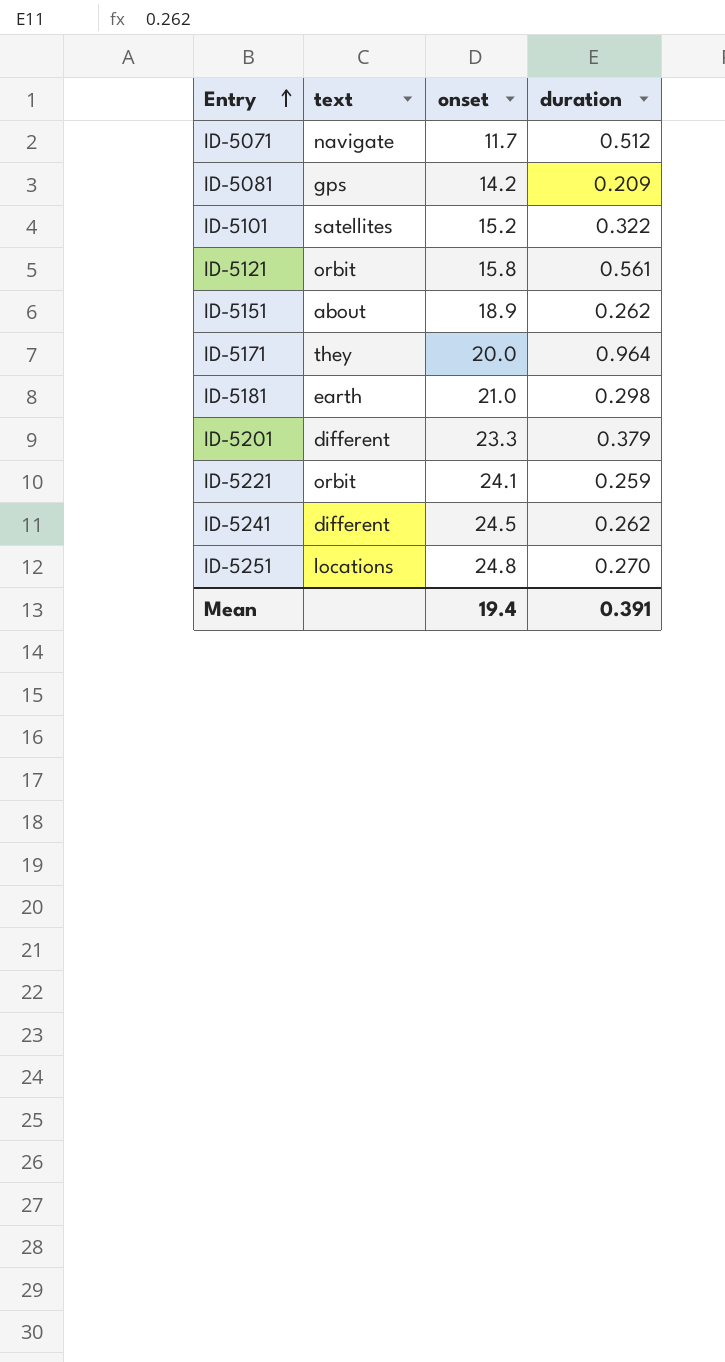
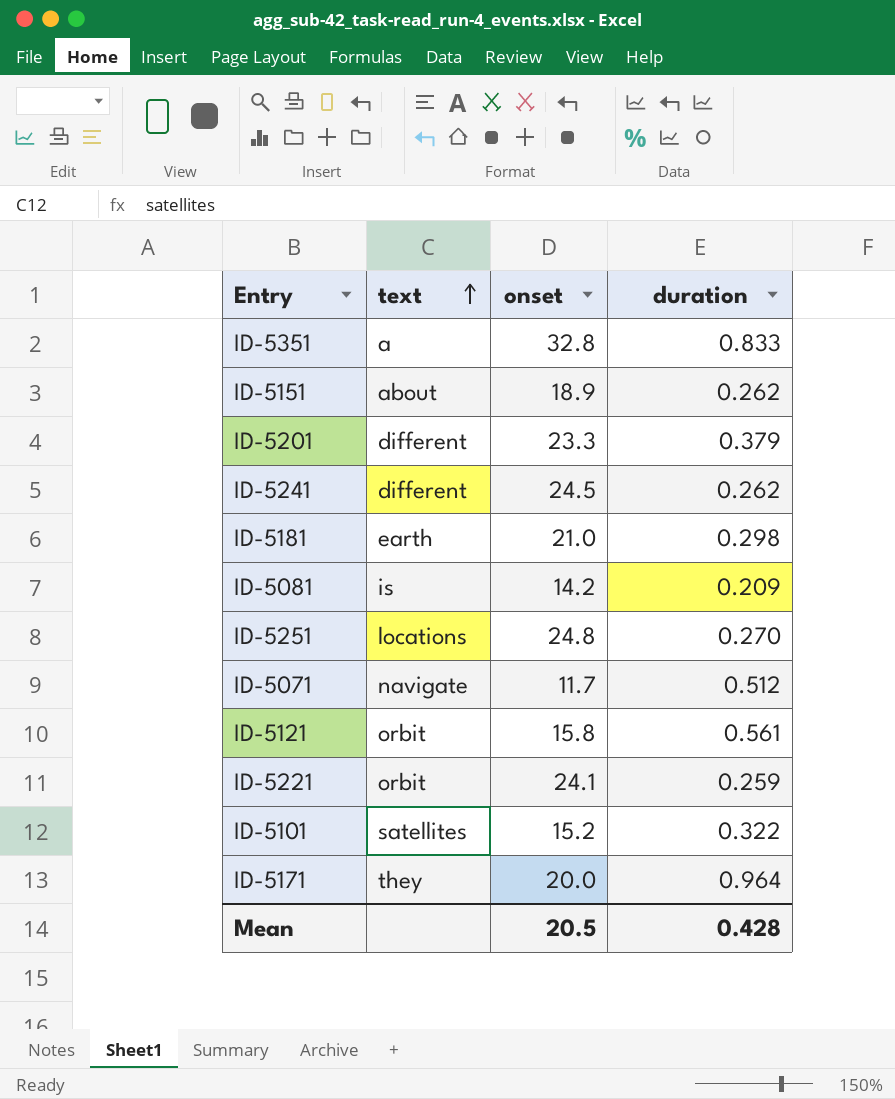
row order: Entry ascending -> text ascending
row ID-5351: none -> a | 32.8 | 0.833
ID-5081 | text: gps -> is
Mean | onset: 19.4 -> 20.5
Mean | duration: 0.391 -> 0.428

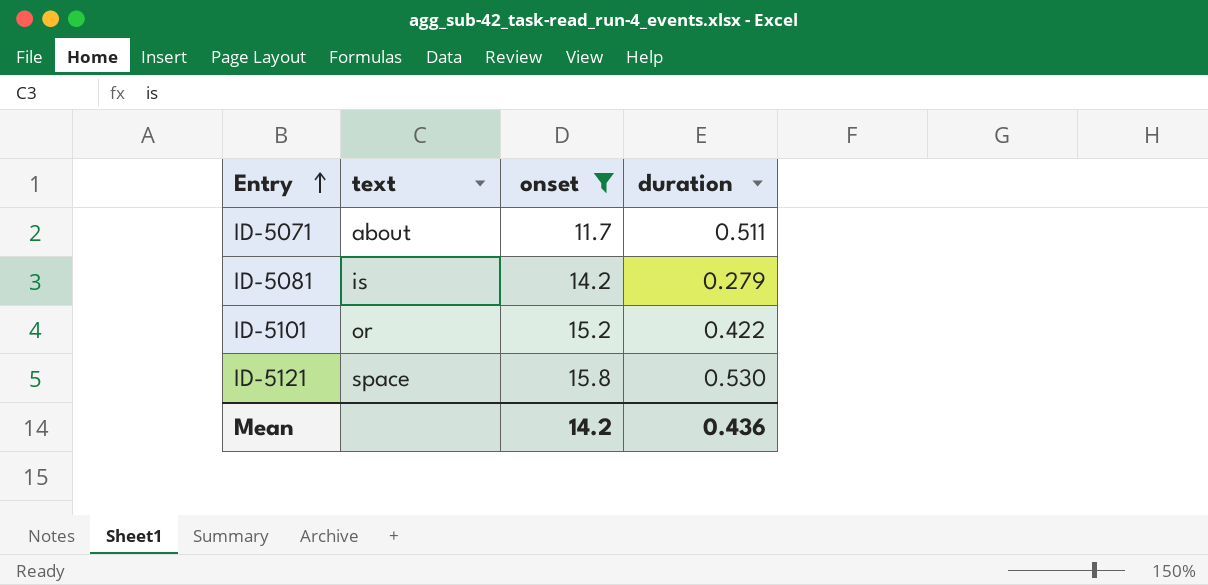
filter: none -> onset <= 15.8
row order: text ascending -> Entry ascending
ID-5071 | text: navigate -> about
ID-5071 | duration: 0.512 -> 0.511
ID-5081 | duration: 0.209 -> 0.279
ID-5101 | text: satellites -> or
ID-5101 | duration: 0.322 -> 0.422
ID-5121 | text: orbit -> space
ID-5121 | duration: 0.561 -> 0.530
Mean | onset: 20.5 -> 14.2
Mean | duration: 0.428 -> 0.436

